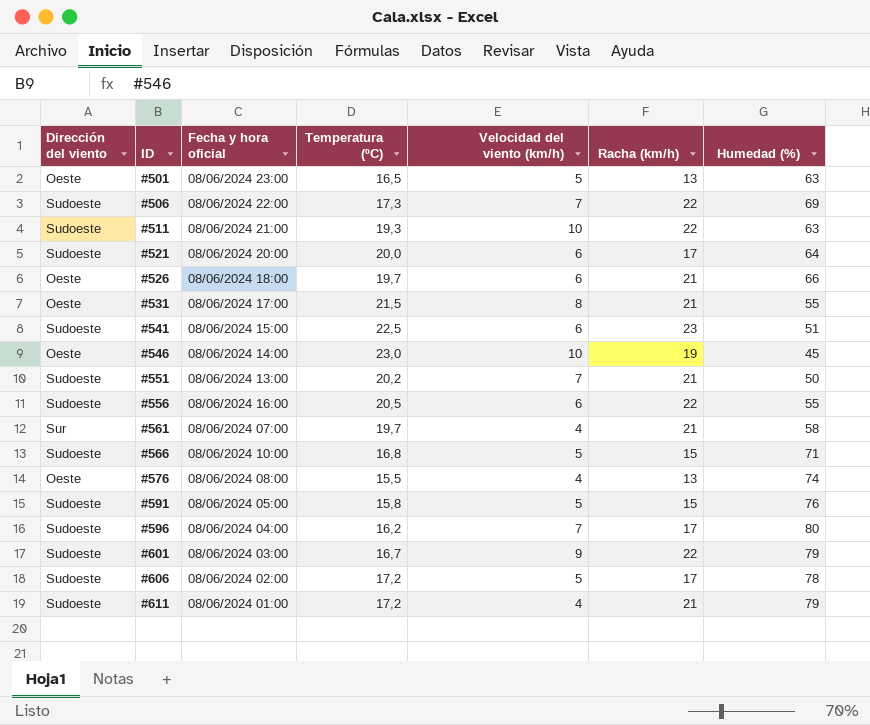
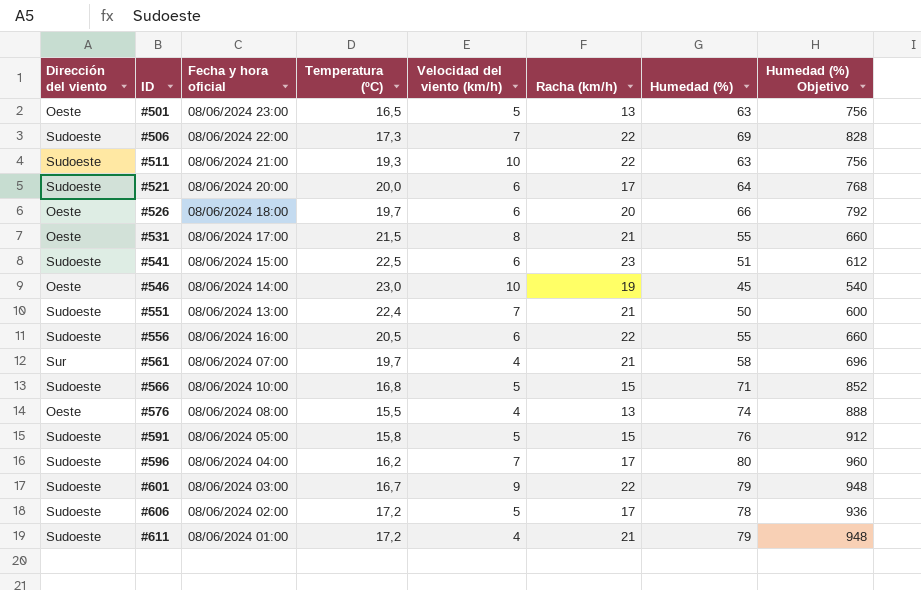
column Humedad (%) Objetivo | formula: none -> [Humedad (%)] * 12
#526 | Racha (km/h): 21 -> 20
#551 | Temperatura (ºC): 20,2 -> 22,4

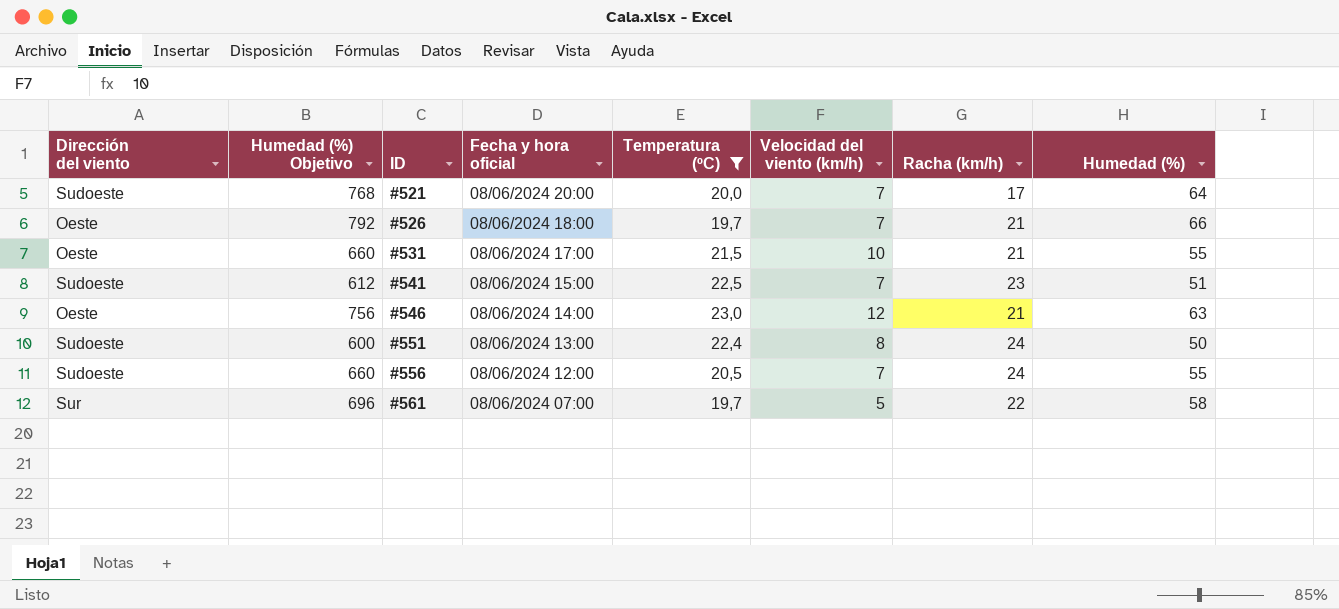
filter: none -> Temperatura (ºC) >= 19,7
column Humedad (%) Objetivo | position: 8 -> 2
#521 | Velocidad del viento (km/h): 6 -> 7
#526 | Velocidad del viento (km/h): 6 -> 7
#526 | Racha (km/h): 20 -> 21
#531 | Velocidad del viento (km/h): 8 -> 10
#541 | Velocidad del viento (km/h): 6 -> 7
#546 | Humedad (%) Objetivo: 540 -> 756
#546 | Velocidad del viento (km/h): 10 -> 12
#546 | Racha (km/h): 19 -> 21
#546 | Humedad (%): 45 -> 63
#551 | Velocidad del viento (km/h): 7 -> 8
#551 | Racha (km/h): 21 -> 24
#556 | Fecha y hora oficial: 08/06/2024 16:00 -> 08/06/2024 12:00
#556 | Velocidad del viento (km/h): 6 -> 7
#556 | Racha (km/h): 22 -> 24
#561 | Velocidad del viento (km/h): 4 -> 5
#561 | Racha (km/h): 21 -> 22

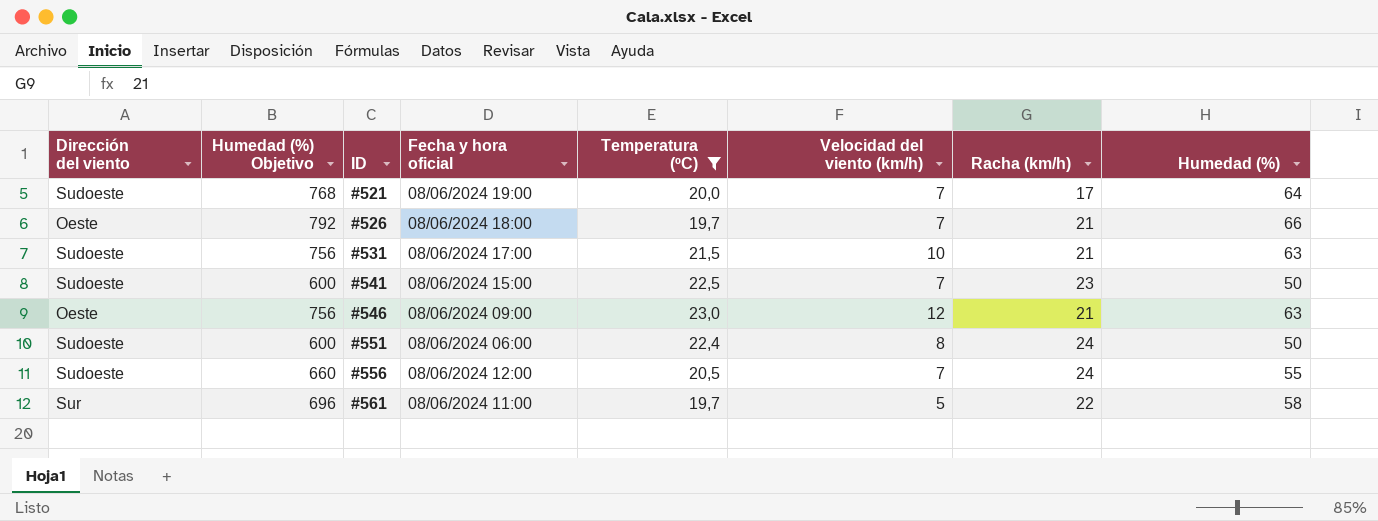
#521 | Fecha y hora oficial: 08/06/2024 20:00 -> 08/06/2024 19:00
#531 | Dirección del viento: Oeste -> Sudoeste
#531 | Humedad (%) Objetivo: 660 -> 756
#531 | Humedad (%): 55 -> 63
#541 | Humedad (%) Objetivo: 612 -> 600
#541 | Humedad (%): 51 -> 50
#546 | Fecha y hora oficial: 08/06/2024 14:00 -> 08/06/2024 09:00
#551 | Fecha y hora oficial: 08/06/2024 13:00 -> 08/06/2024 06:00
#561 | Fecha y hora oficial: 08/06/2024 07:00 -> 08/06/2024 11:00

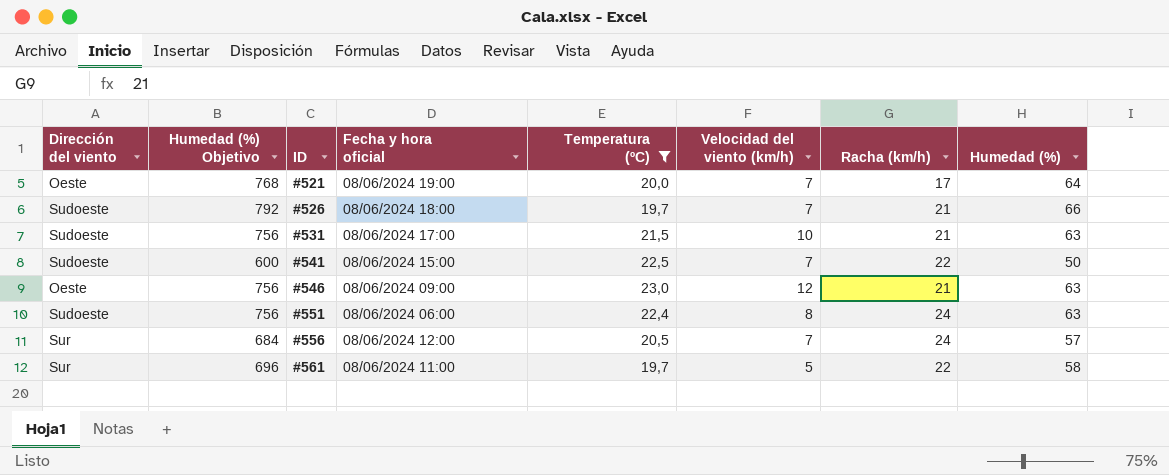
#521 | Dirección del viento: Sudoeste -> Oeste
#526 | Dirección del viento: Oeste -> Sudoeste
#541 | Racha (km/h): 23 -> 22
#551 | Humedad (%) Objetivo: 600 -> 756
#551 | Humedad (%): 50 -> 63
#556 | Dirección del viento: Sudoeste -> Sur
#556 | Humedad (%) Objetivo: 660 -> 684
#556 | Humedad (%): 55 -> 57

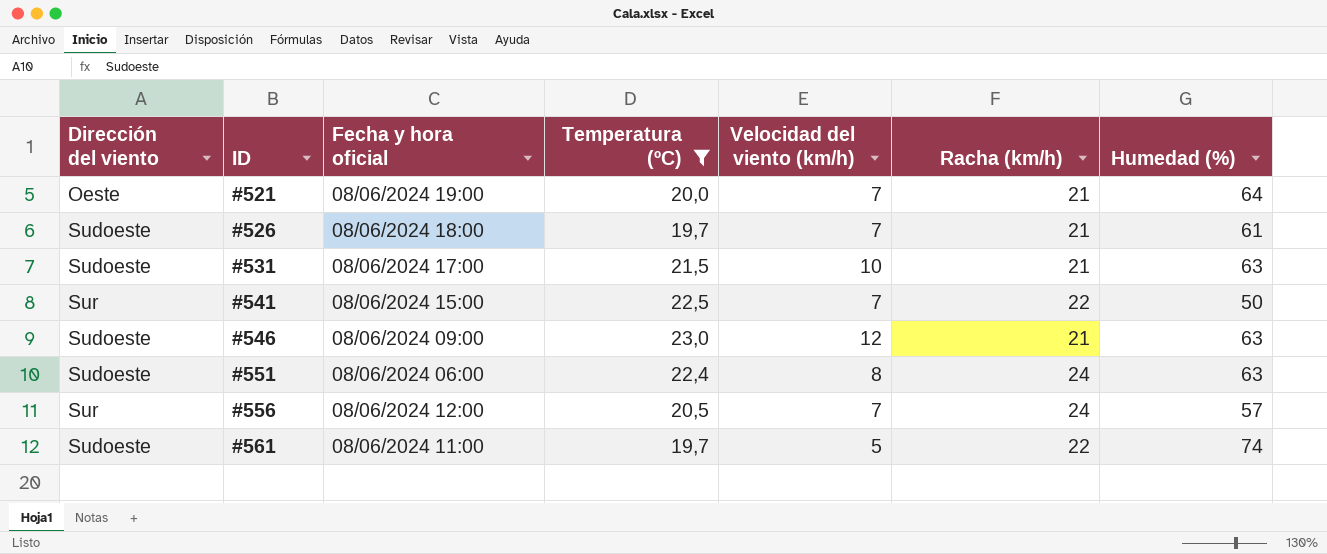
column Humedad (%) Objetivo | formula: [Humedad (%)] * 12 -> none
#521 | Racha (km/h): 17 -> 21
#526 | Humedad (%): 66 -> 61
#541 | Dirección del viento: Sudoeste -> Sur
#546 | Dirección del viento: Oeste -> Sudoeste
#561 | Dirección del viento: Sur -> Sudoeste
#561 | Humedad (%): 58 -> 74

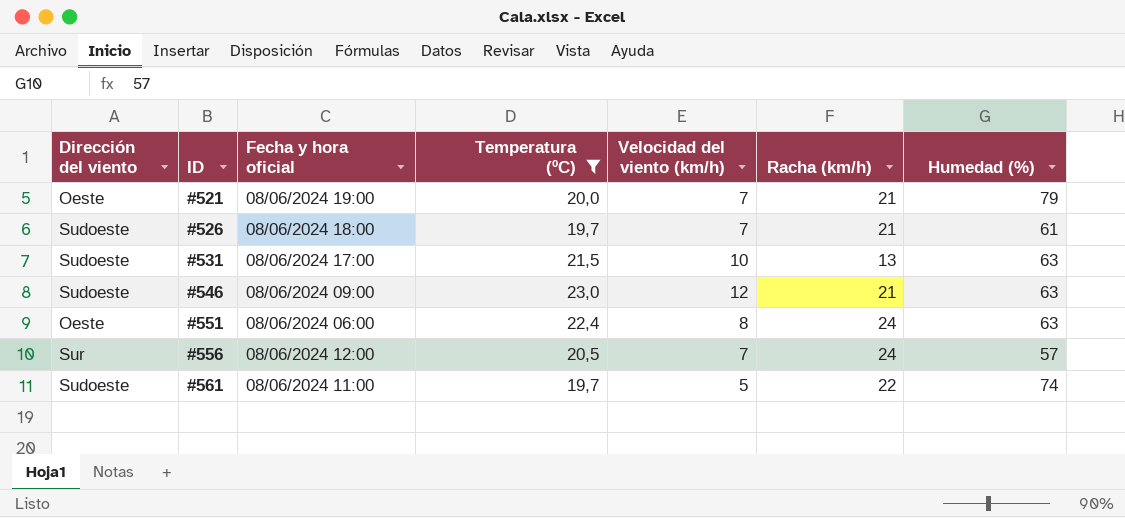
row #541: Sur | 08/06/2024 15:00 | 22,5 | 7 | 22 | 50 -> none
#521 | Humedad (%): 64 -> 79
#531 | Racha (km/h): 21 -> 13
#551 | Dirección del viento: Sudoeste -> Oeste

